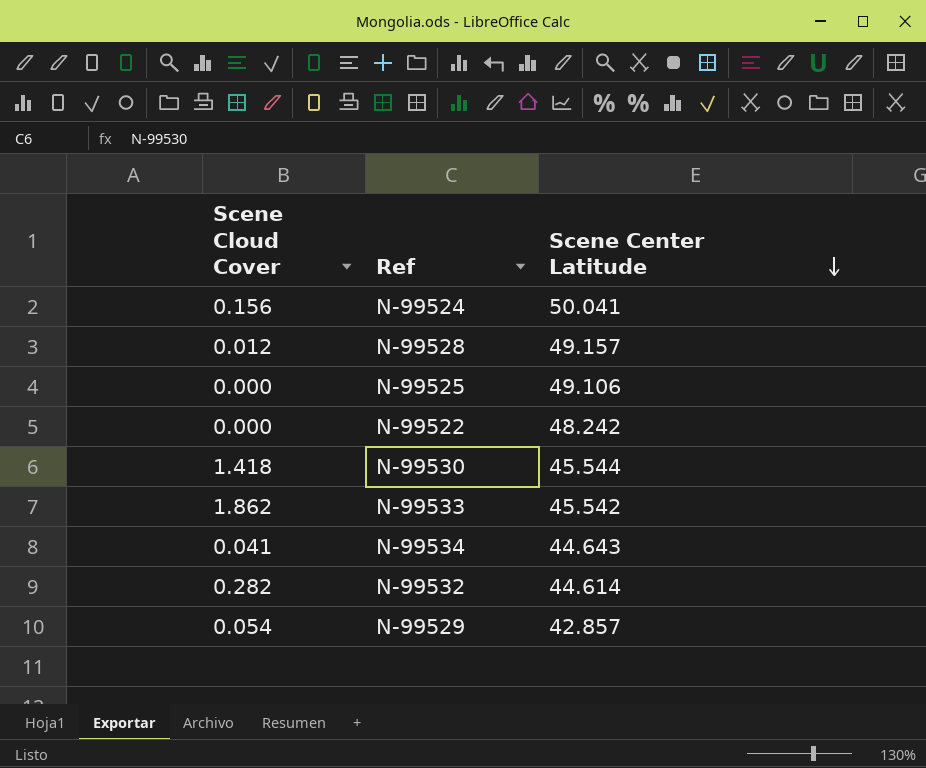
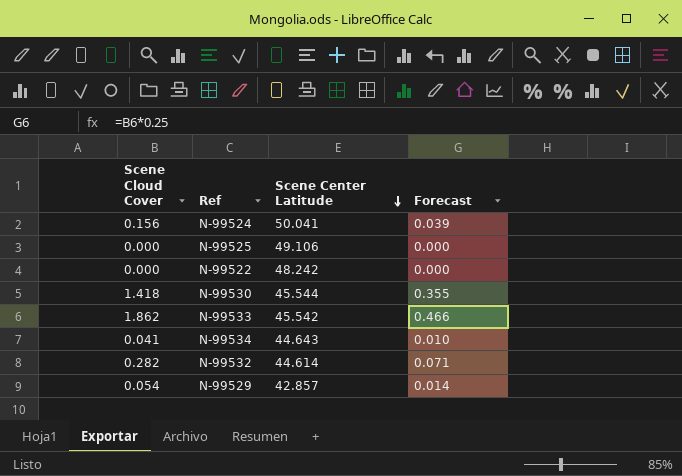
column Forecast | formula: none -> [Scene Cloud Cover] * 0.25
row N-99528: 0.012 | 49.157 -> none

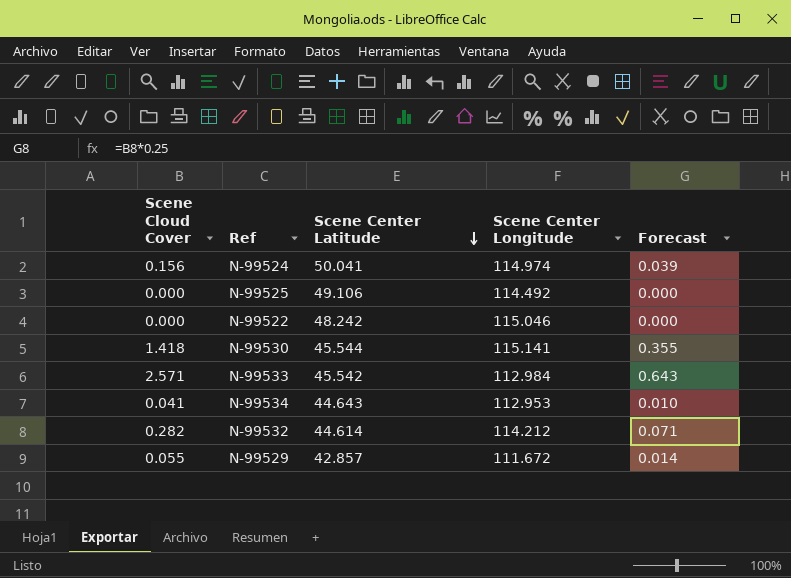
column Scene Center Longitude | position: none -> 4
N-99533 | Scene Cloud Cover: 1.862 -> 2.571
N-99533 | Forecast: 0.466 -> 0.643
N-99529 | Scene Cloud Cover: 0.054 -> 0.055

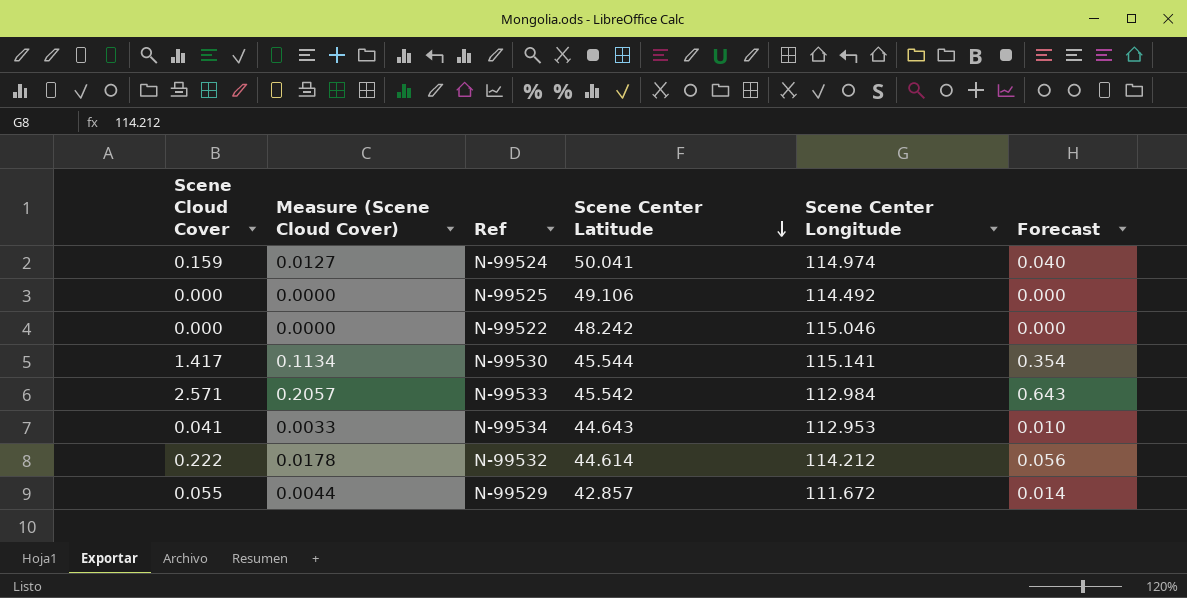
column Measure (Scene Cloud Cover) | formula: none -> [Scene Cloud Cover] * 0.08
N-99524 | Scene Cloud Cover: 0.156 -> 0.159
N-99524 | Forecast: 0.039 -> 0.040
N-99530 | Scene Cloud Cover: 1.418 -> 1.417
N-99530 | Forecast: 0.355 -> 0.354
N-99532 | Scene Cloud Cover: 0.282 -> 0.222
N-99532 | Forecast: 0.071 -> 0.056

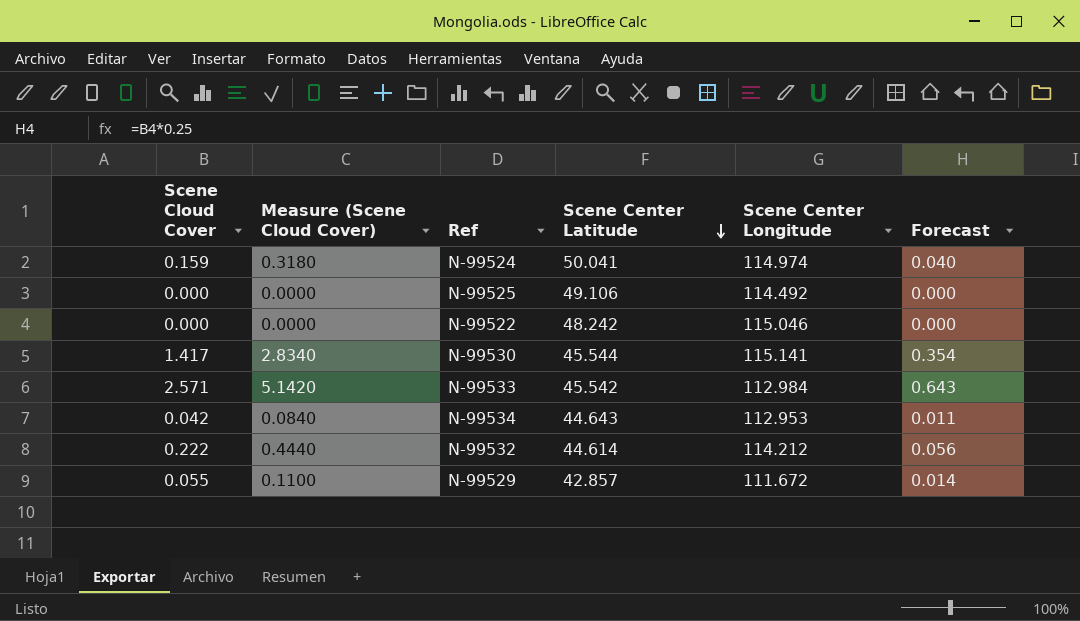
column Measure (Scene Cloud Cover) | formula: [Scene Cloud Cover] * 0.08 -> [Scene Cloud Cover] * 2
N-99534 | Scene Cloud Cover: 0.041 -> 0.042
N-99534 | Forecast: 0.010 -> 0.011

